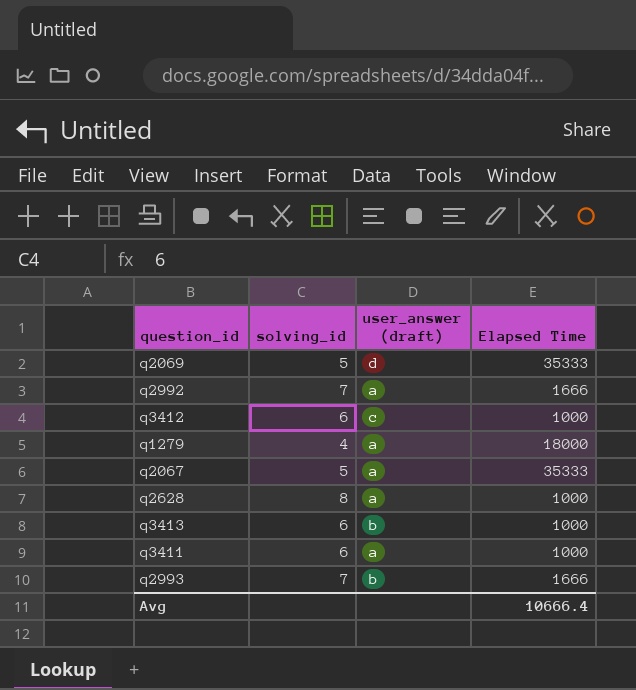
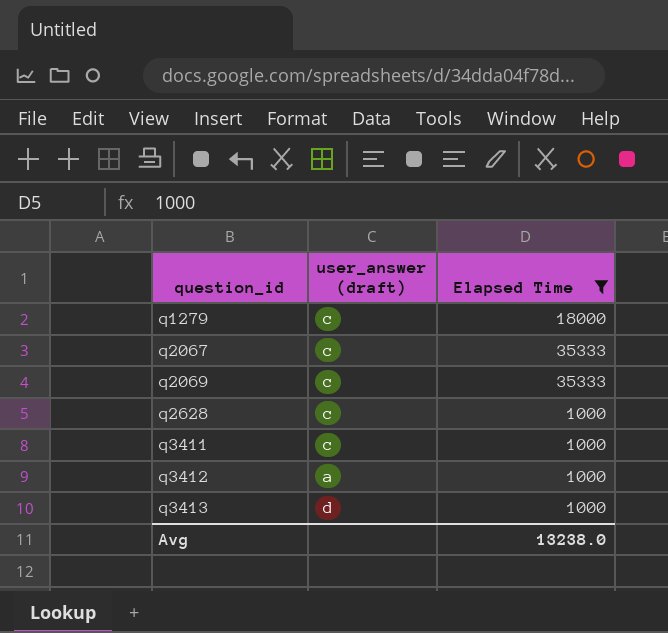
filter: none -> Elapsed Time != 1666
row order: none -> question_id ascending
column solving_id | position: 2 -> none
q1279 | user_answer (draft): a -> c
q2067 | user_answer (draft): a -> c
q2069 | user_answer (draft): d -> c
q2628 | user_answer (draft): a -> c
q3411 | user_answer (draft): a -> c
q3412 | user_answer (draft): c -> a
q3413 | user_answer (draft): b -> d
Avg | Elapsed Time: 10666.4 -> 13238.0

